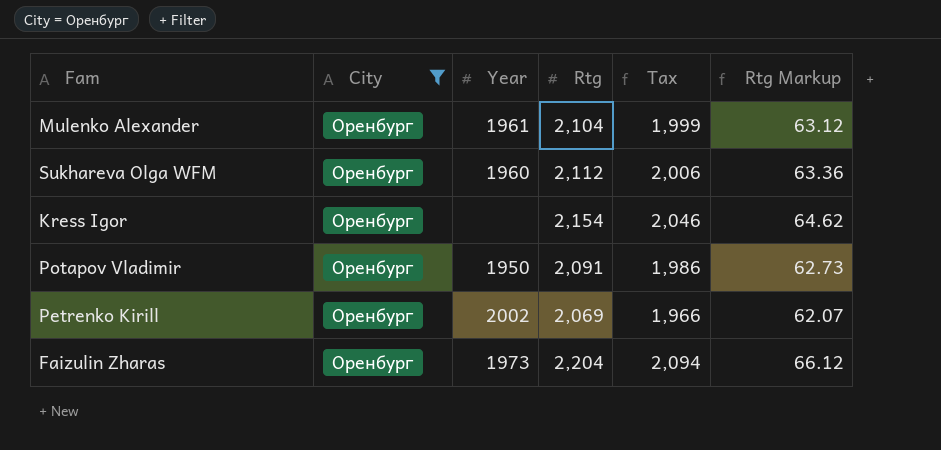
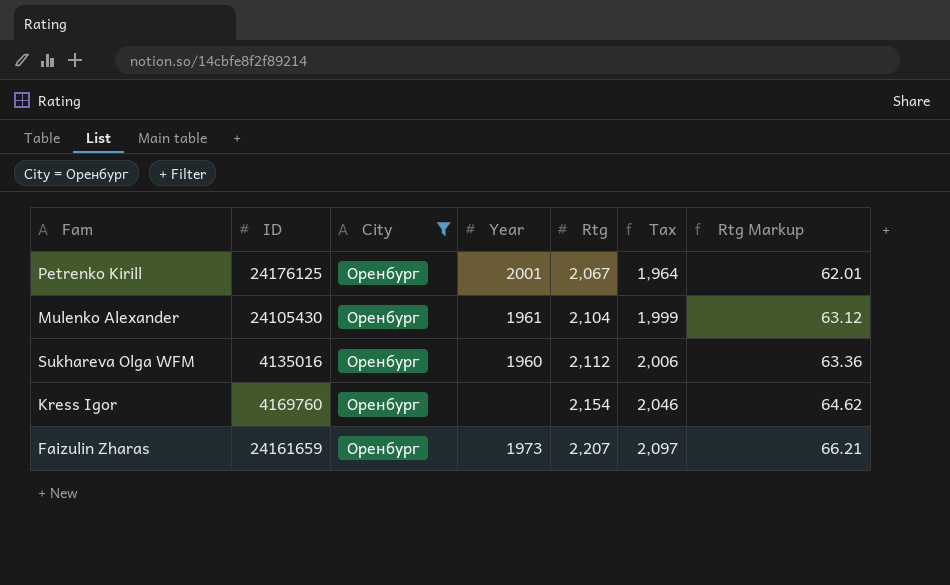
row order: none -> Rtg ascending
column ID | position: none -> 2
row Potapov Vladimir: Оренбург | 1950 | 2,091 | 1,986 | 62.73 -> none
Petrenko Kirill | Year: 2002 -> 2001
Petrenko Kirill | Rtg: 2,069 -> 2,067
Petrenko Kirill | Tax: 1,966 -> 1,964
Petrenko Kirill | Rtg Markup: 62.07 -> 62.01
Faizulin Zharas | Rtg: 2,204 -> 2,207
Faizulin Zharas | Tax: 2,094 -> 2,097
Faizulin Zharas | Rtg Markup: 66.12 -> 66.21

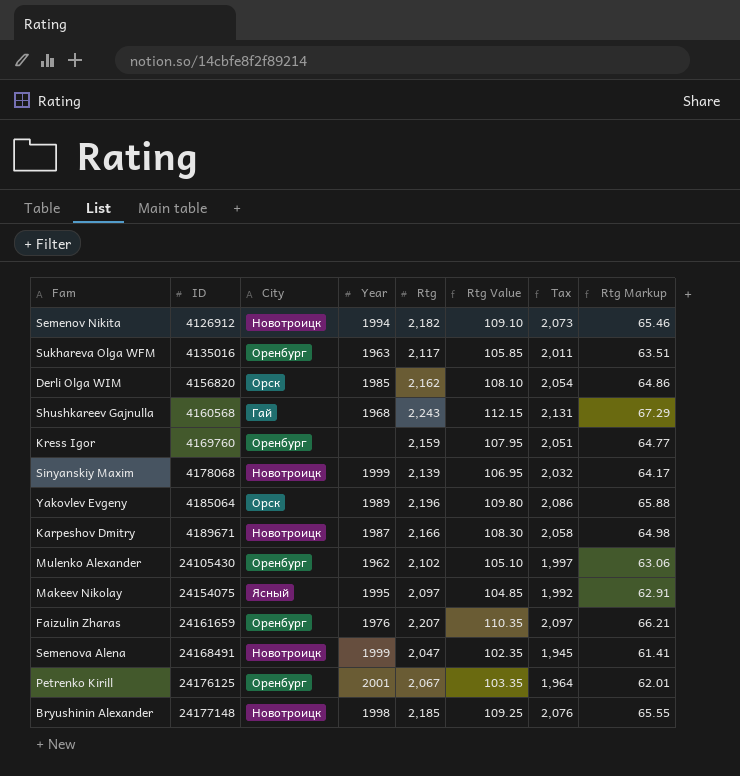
filter: City = Оренбург -> none
row order: Rtg ascending -> ID ascending
column Rtg Value | formula: none -> [Rtg] * 0.05
Sukhareva Olga WFM | Year: 1960 -> 1963
Sukhareva Olga WFM | Rtg: 2,112 -> 2,117
Sukhareva Olga WFM | Tax: 2,006 -> 2,011
Sukhareva Olga WFM | Rtg Markup: 63.36 -> 63.51
Kress Igor | Rtg: 2,154 -> 2,159
Kress Igor | Tax: 2,046 -> 2,051
Kress Igor | Rtg Markup: 64.62 -> 64.77
Mulenko Alexander | Year: 1961 -> 1962
Mulenko Alexander | Rtg: 2,104 -> 2,102
Mulenko Alexander | Tax: 1,999 -> 1,997
Mulenko Alexander | Rtg Markup: 63.12 -> 63.06
Faizulin Zharas | Year: 1973 -> 1976

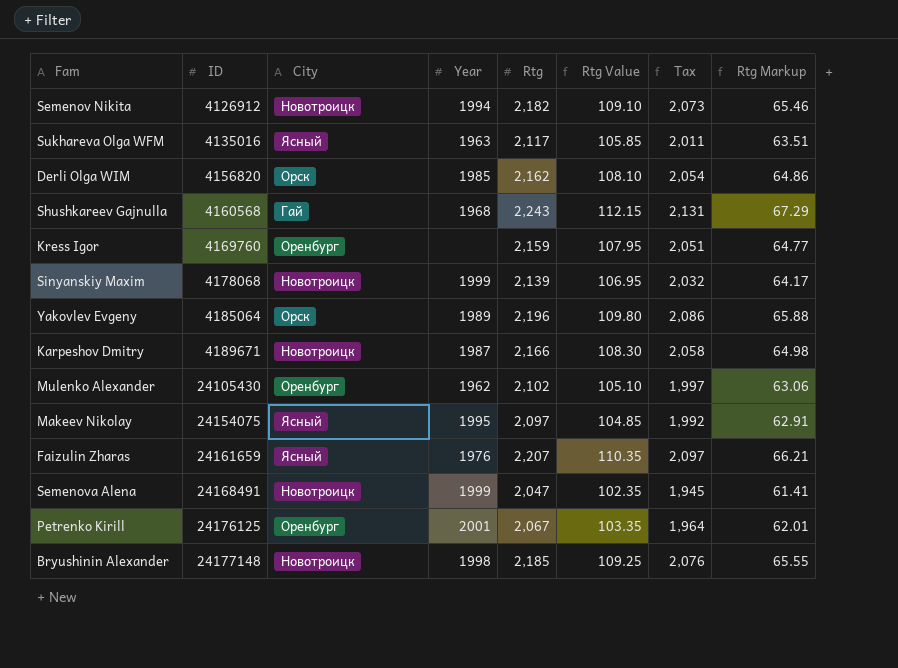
Sukhareva Olga WFM | City: Оренбург -> Ясный
Faizulin Zharas | City: Оренбург -> Ясный

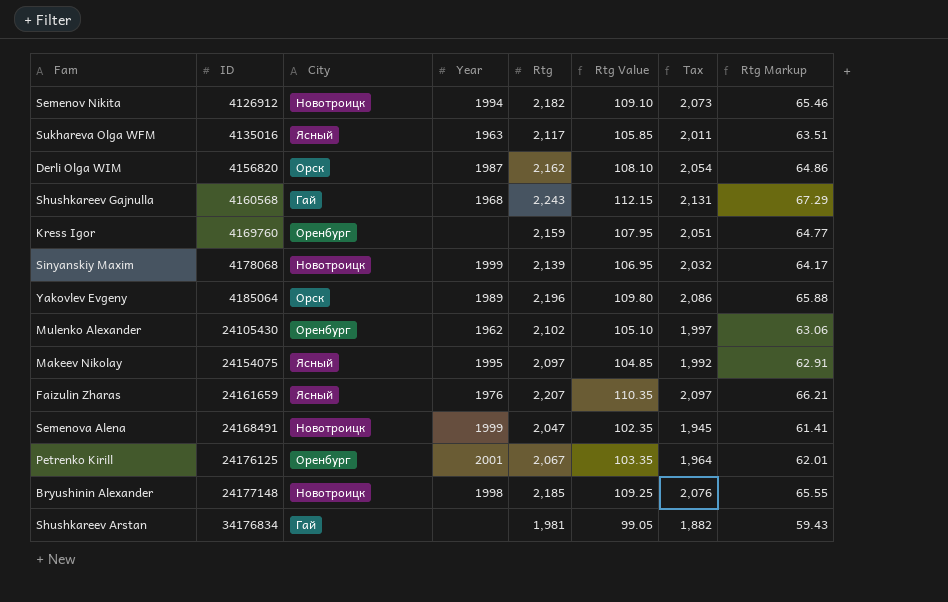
row Karpeshov Dmitry: 4189671 | Новотроицк | 1987 | 2,166 | 108.30 | 2,058 | 64.98 -> none
Derli Olga WIM | Year: 1985 -> 1987
row Shushkareev Arstan: none -> 34176834 | Гай | none | 1,981 | 99.05 | 1,882 | 59.43

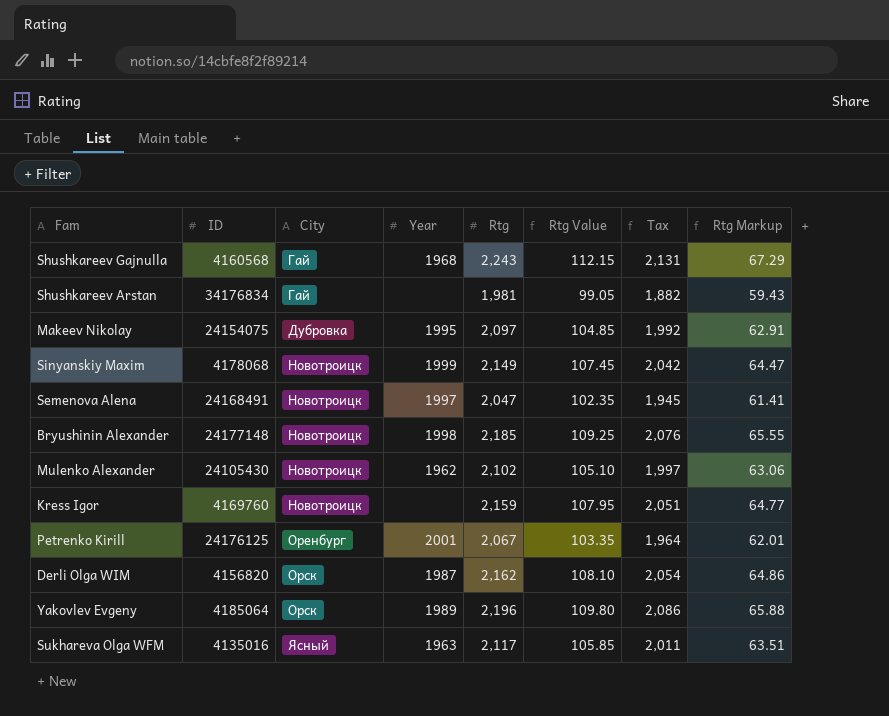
row order: ID ascending -> City ascending
row Semenov Nikita: 4126912 | Новотроицк | 1994 | 2,182 | 109.10 | 2,073 | 65.46 -> none
row Faizulin Zharas: 24161659 | Ясный | 1976 | 2,207 | 110.35 | 2,097 | 66.21 -> none
Makeev Nikolay | City: Ясный -> Дубровка
Sinyanskiy Maxim | Rtg: 2,139 -> 2,149
Sinyanskiy Maxim | Rtg Value: 106.95 -> 107.45
Sinyanskiy Maxim | Tax: 2,032 -> 2,042
Sinyanskiy Maxim | Rtg Markup: 64.17 -> 64.47
Semenova Alena | Year: 1999 -> 1997
Mulenko Alexander | City: Оренбург -> Новотроицк
Kress Igor | City: Оренбург -> Новотроицк

